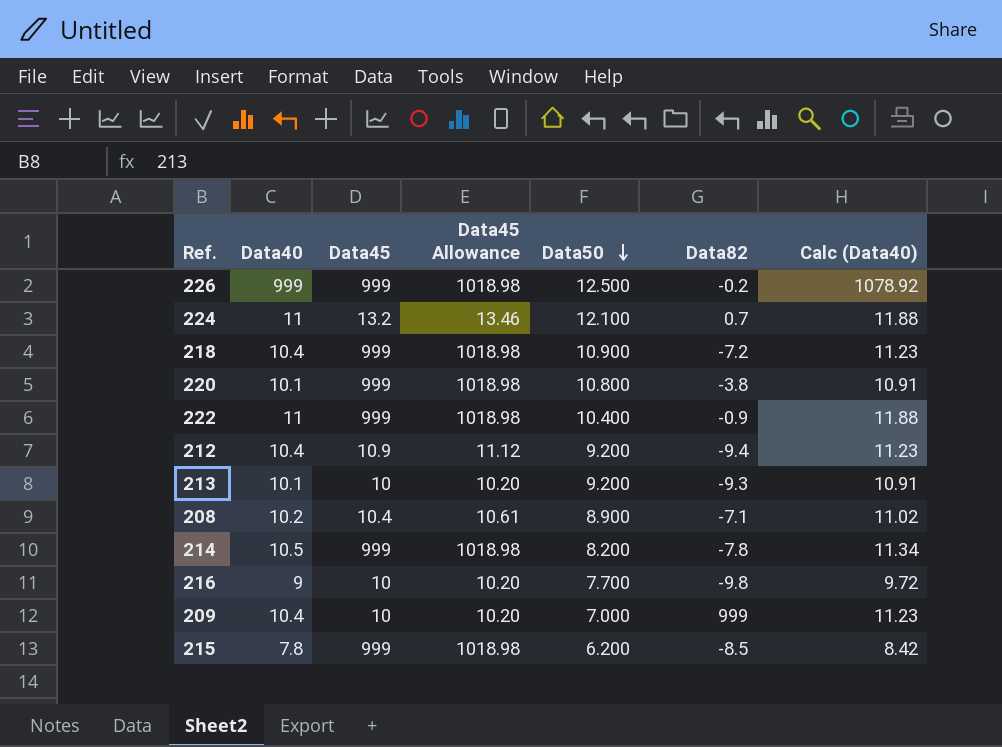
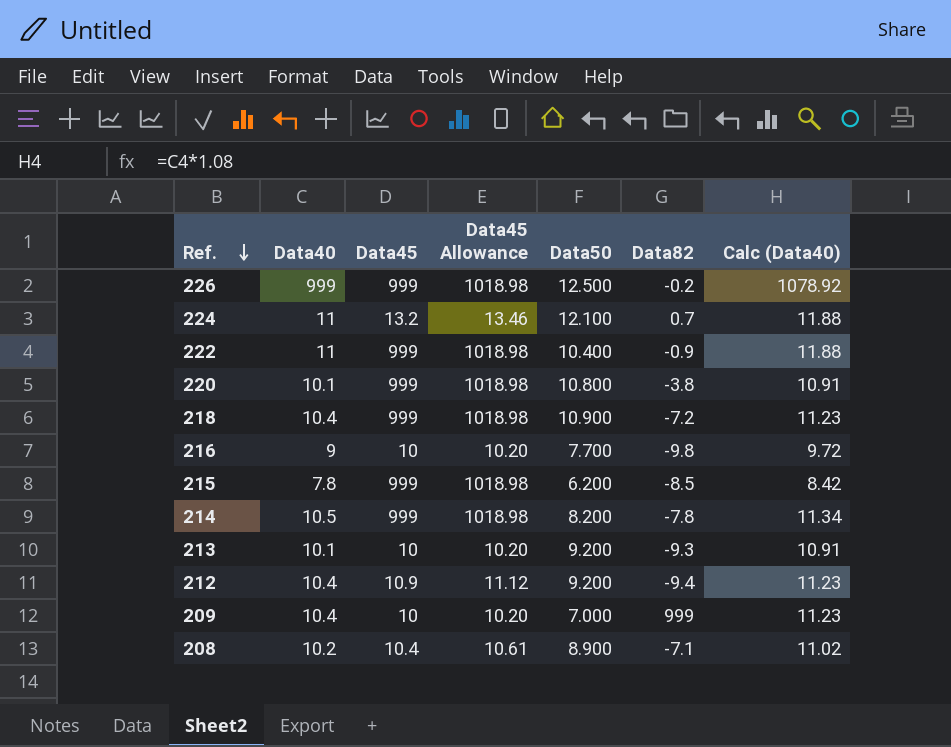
row order: Data50 descending -> Ref. descending

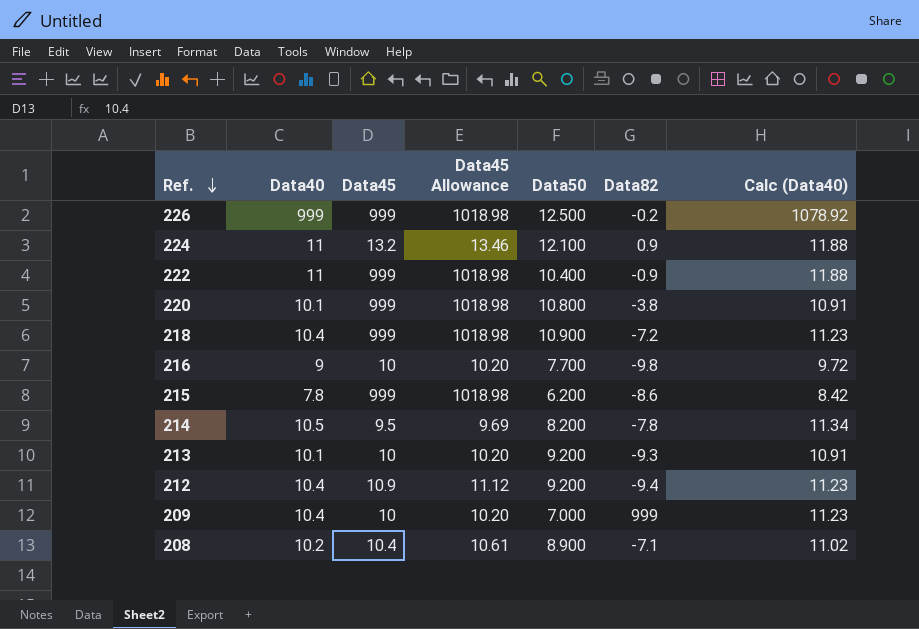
224 | Data82: 0.7 -> 0.9
215 | Data82: -8.5 -> -8.6
214 | Data45: 999 -> 9.5
214 | Data45 Allowance: 1018.98 -> 9.69

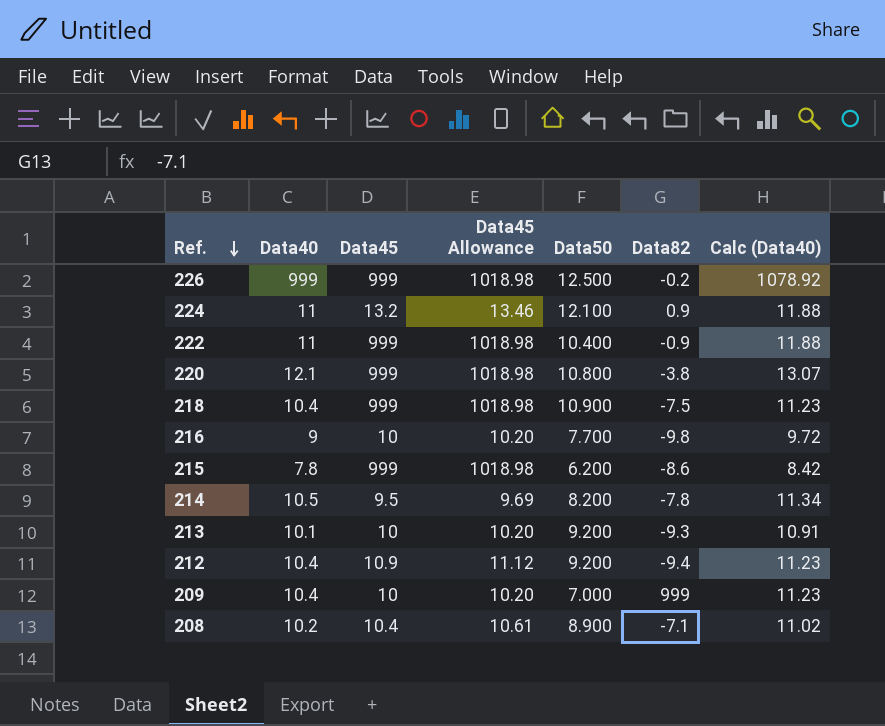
220 | Data40: 10.1 -> 12.1
220 | Calc (Data40): 10.91 -> 13.07
218 | Data82: -7.2 -> -7.5

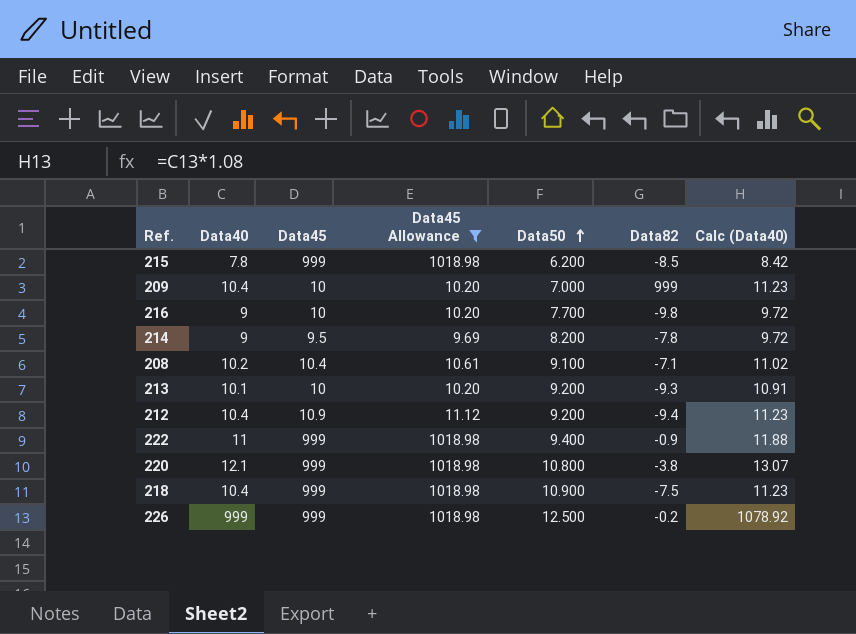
filter: none -> Data45 Allowance != 13.46
row order: Ref. descending -> Data50 ascending
215 | Data82: -8.6 -> -8.5
214 | Data40: 10.5 -> 9
214 | Calc (Data40): 11.34 -> 9.72
208 | Data50: 8.900 -> 9.100
222 | Data50: 10.400 -> 9.400

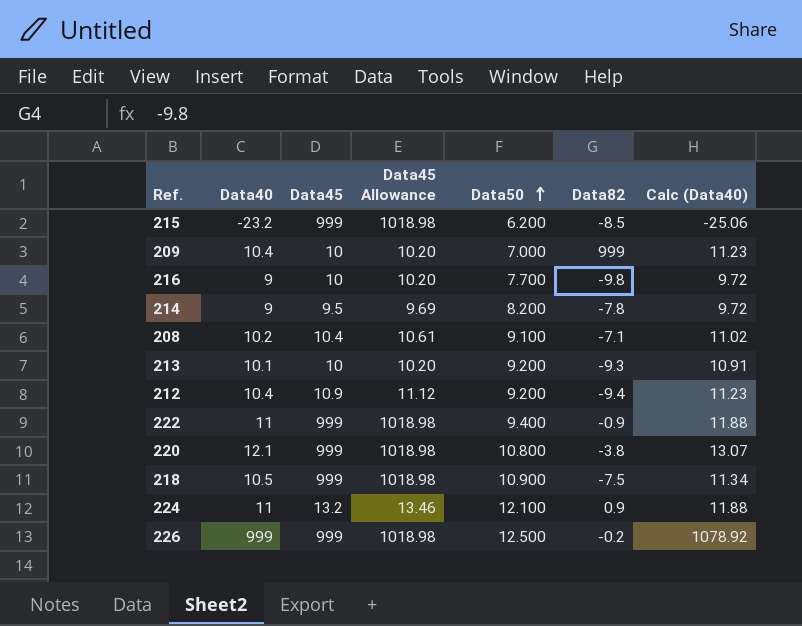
filter: Data45 Allowance != 13.46 -> none
215 | Data40: 7.8 -> -23.2
215 | Calc (Data40): 8.42 -> -25.06
218 | Data40: 10.4 -> 10.5
218 | Calc (Data40): 11.23 -> 11.34

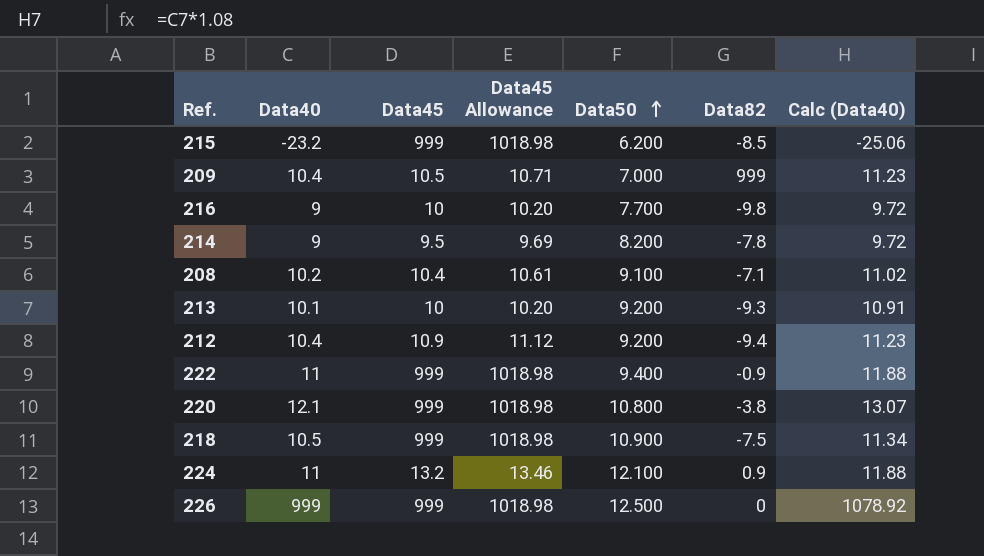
209 | Data45: 10 -> 10.5
209 | Data45 Allowance: 10.20 -> 10.71
226 | Data82: -0.2 -> 0

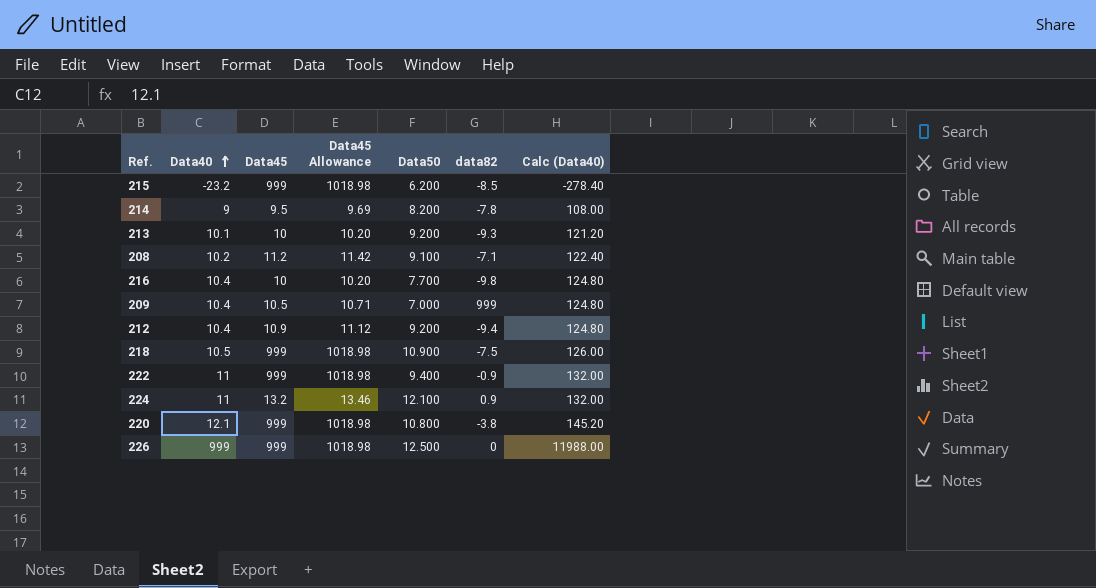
row order: Data50 ascending -> Data40 ascending
column name: Data82 -> data82
column Calc (Data40) | formula: [Data40] * 1.08 -> [Data40] * 12
208 | Data45: 10.4 -> 11.2
208 | Data45 Allowance: 10.61 -> 11.42
216 | Data40: 9 -> 10.4

